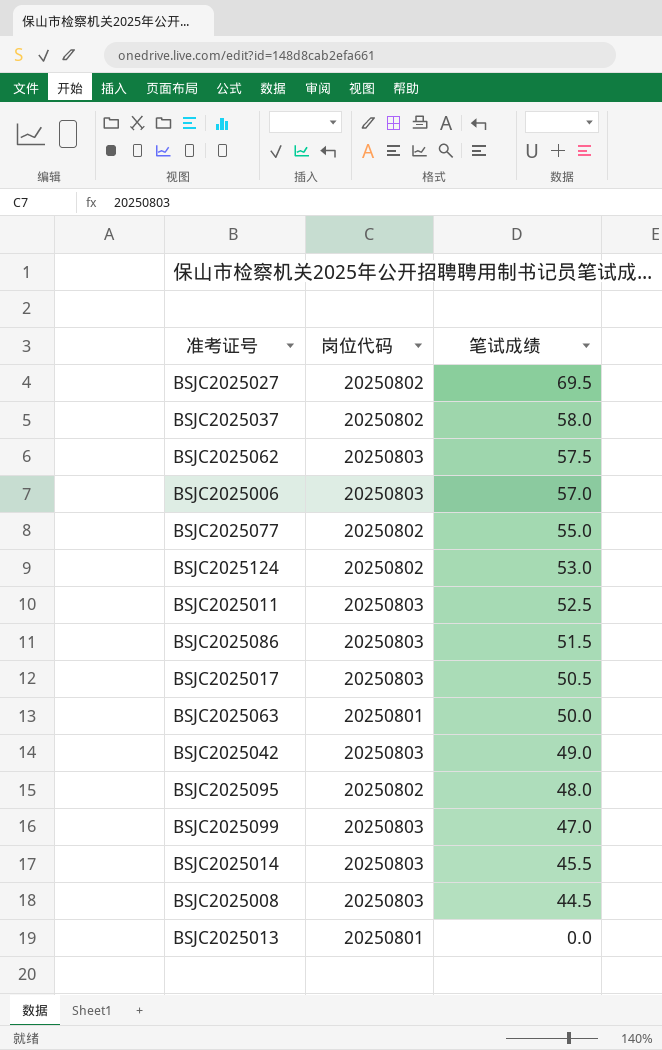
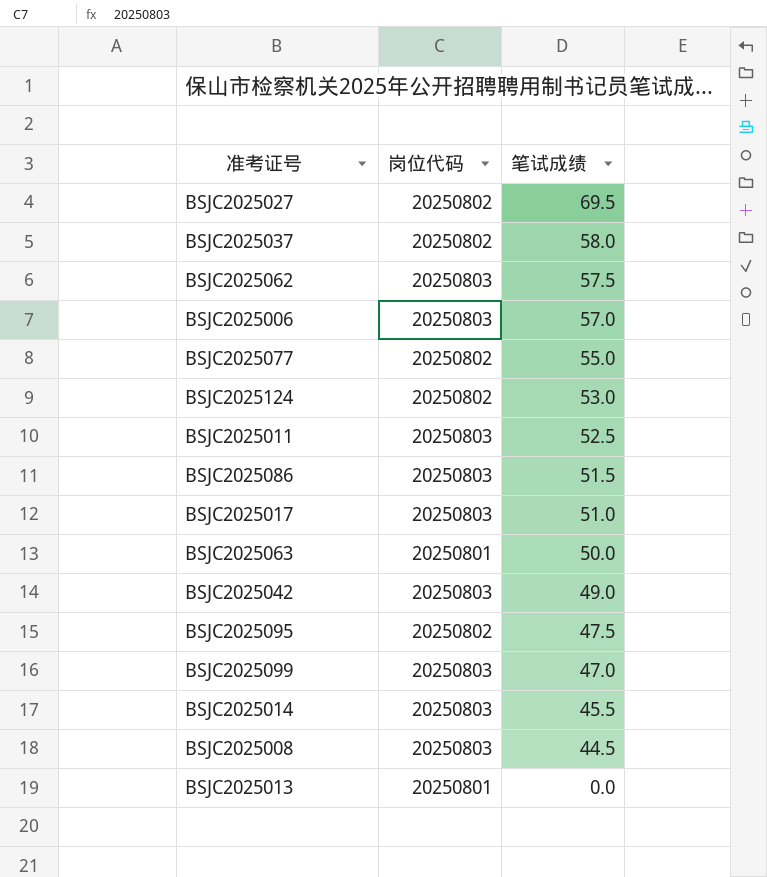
BSJC2025017 | 笔试成绩: 50.5 -> 51.0
BSJC2025095 | 笔试成绩: 48.0 -> 47.5

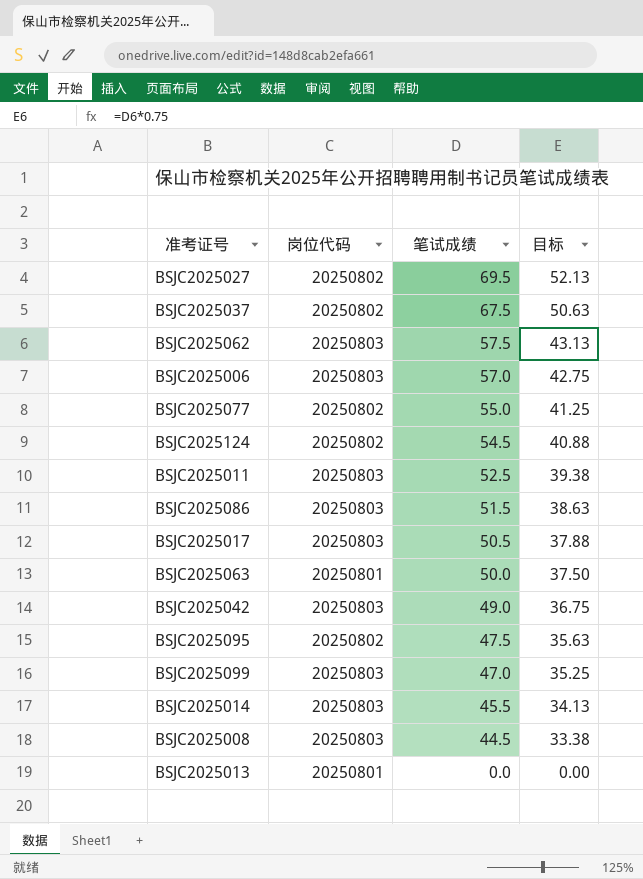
column 目标 | formula: none -> [笔试成绩] * 0.75
BSJC2025037 | 笔试成绩: 58.0 -> 67.5
BSJC2025124 | 笔试成绩: 53.0 -> 54.5
BSJC2025017 | 笔试成绩: 51.0 -> 50.5

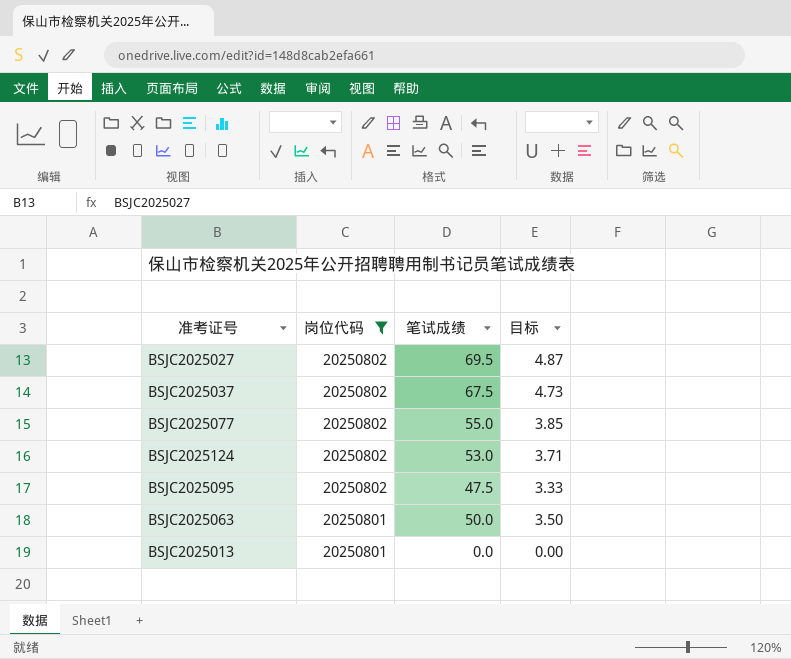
filter: none -> 岗位代码 != 20250803
row order: 笔试成绩 descending -> 岗位代码 descending
column 目标 | formula: [笔试成绩] * 0.75 -> [笔试成绩] * 0.07
BSJC2025124 | 笔试成绩: 54.5 -> 53.0

